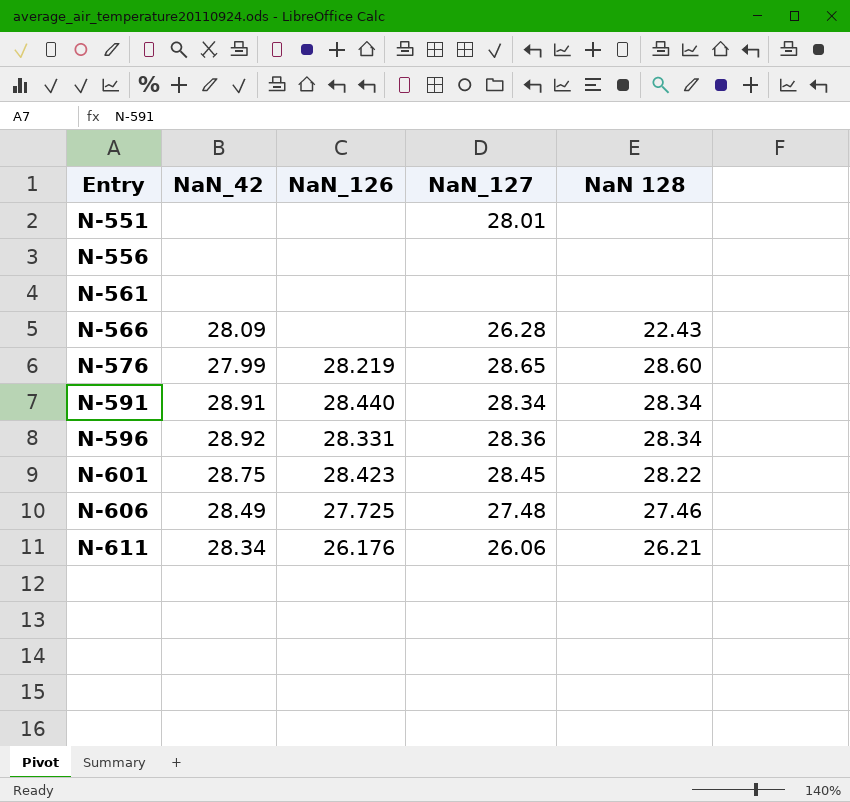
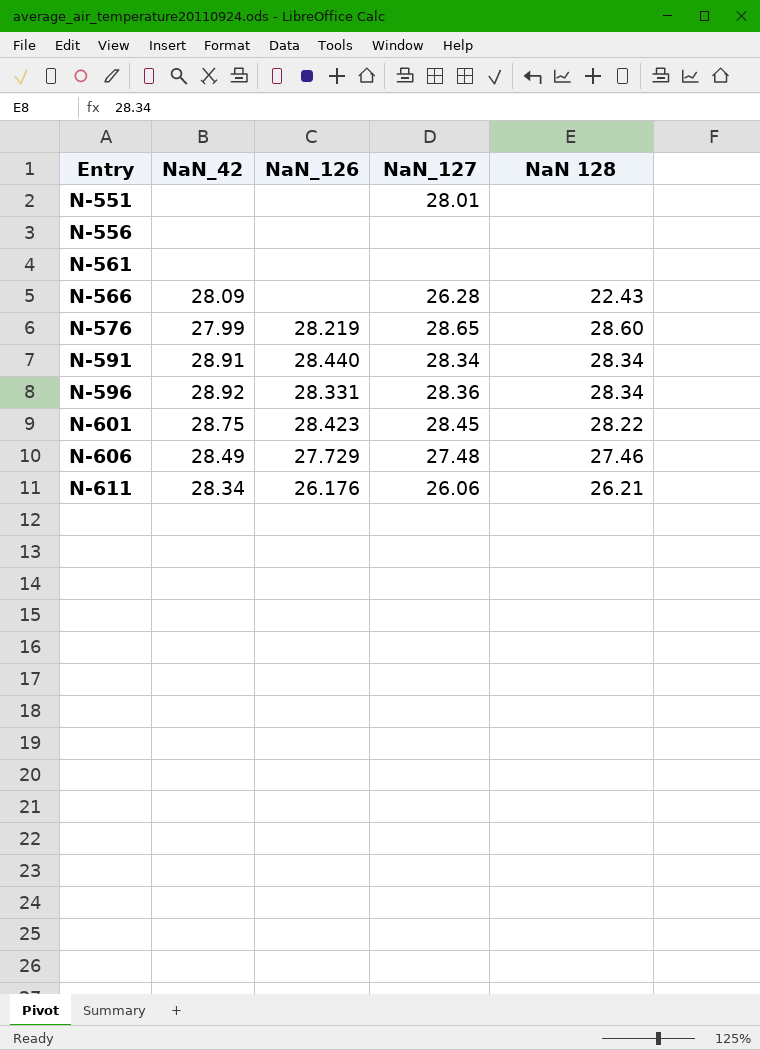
N-606 | NaN_126: 27.725 -> 27.729

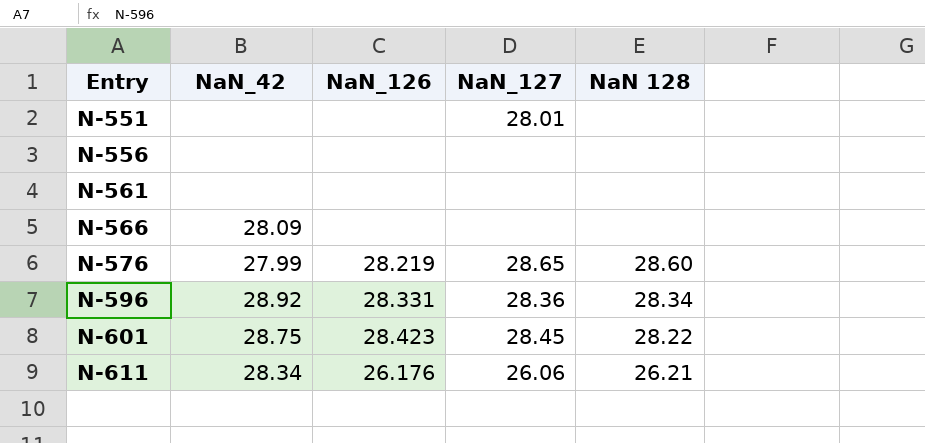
row N-591: 28.91 | 28.440 | 28.34 | 28.34 -> none
row N-606: 28.49 | 27.729 | 27.48 | 27.46 -> none
N-566 | NaN_127: 26.28 -> none
N-566 | NaN 128: 22.43 -> none

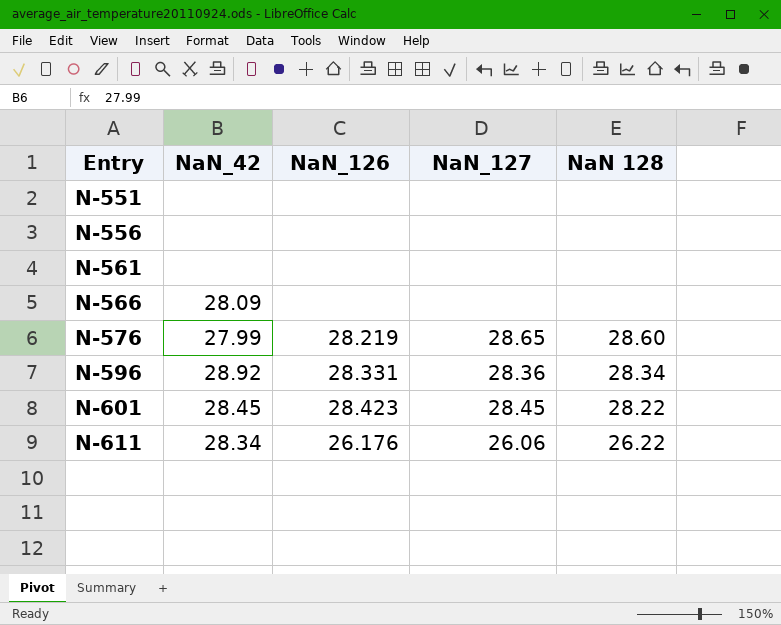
N-551 | NaN_127: 28.01 -> none
N-601 | NaN_42: 28.75 -> 28.45
N-611 | NaN 128: 26.21 -> 26.22

